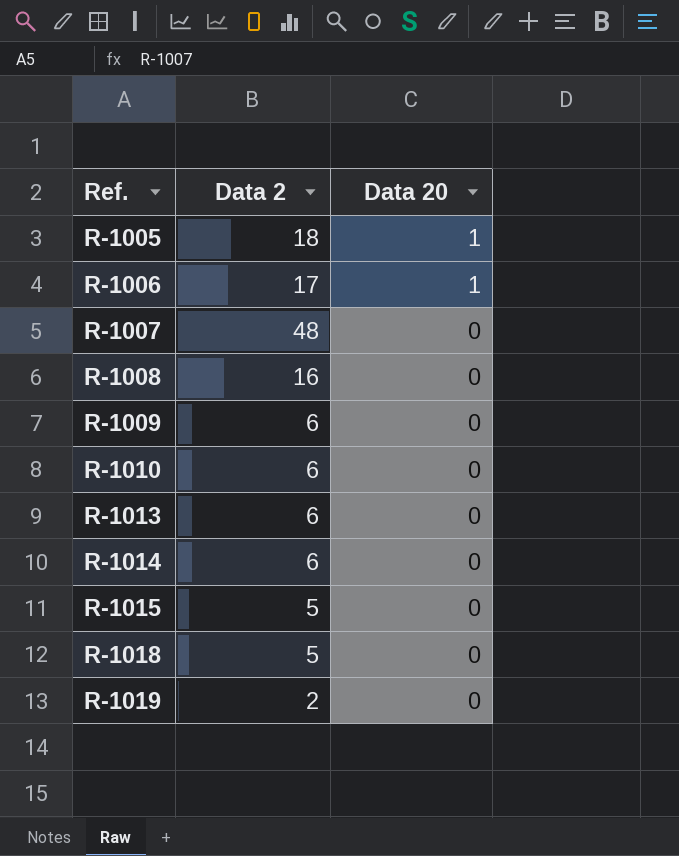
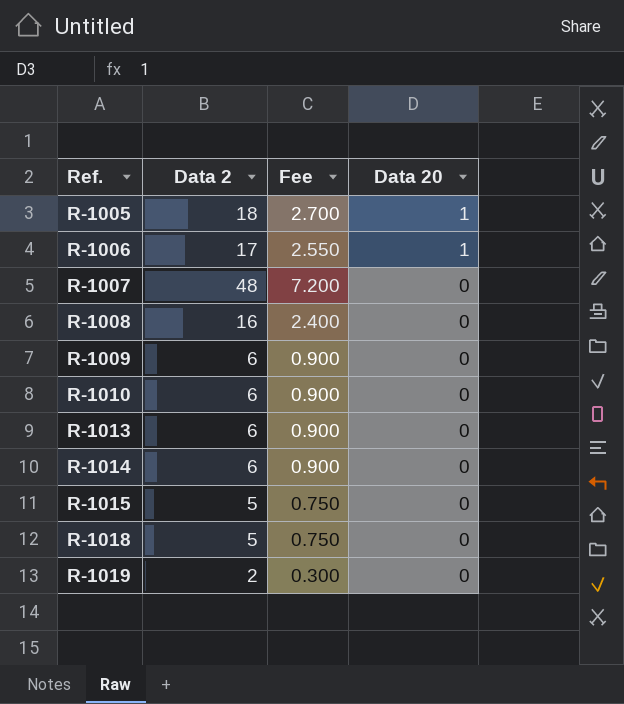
column Fee | formula: none -> [Data 2] * 0.15

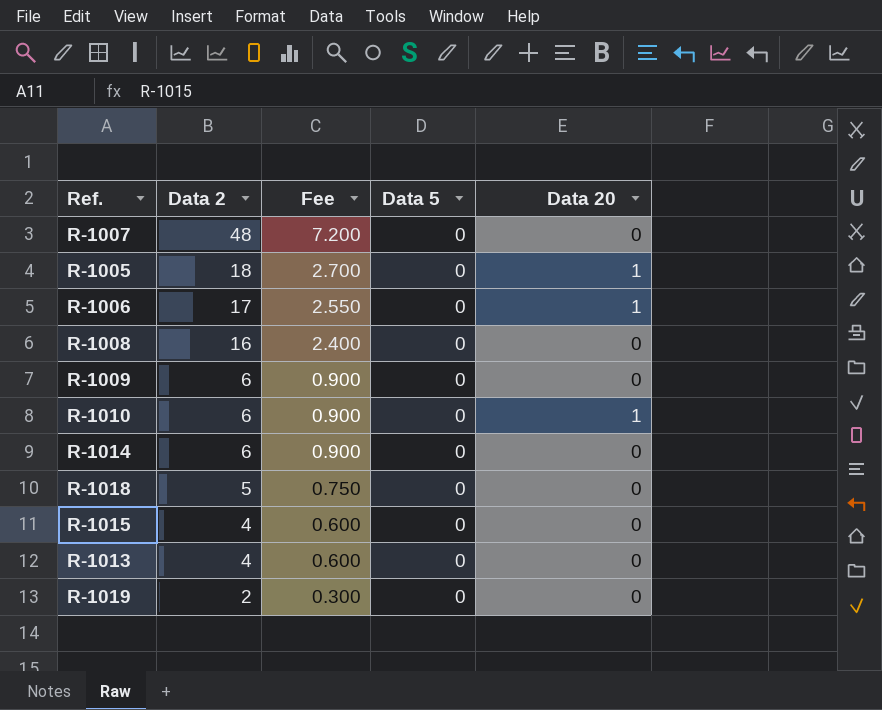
row order: Ref. ascending -> Data 2 descending
column Data 5 | position: none -> 4
R-1010 | Data 20: 0 -> 1
R-1015 | Data 2: 5 -> 4
R-1015 | Fee: 0.750 -> 0.600
R-1013 | Data 2: 6 -> 4
R-1013 | Fee: 0.900 -> 0.600

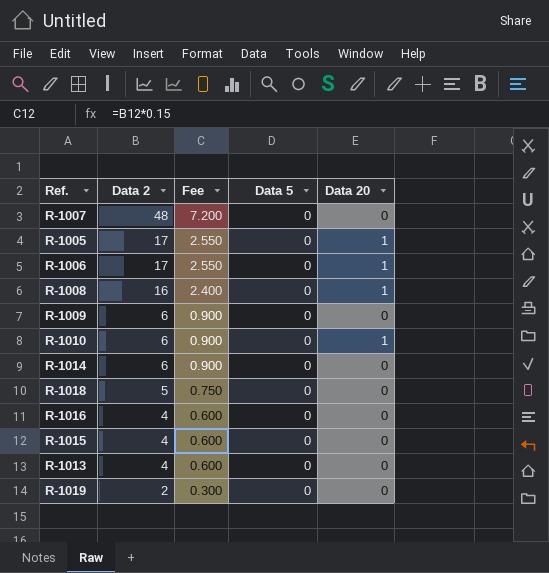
R-1005 | Data 2: 18 -> 17
R-1005 | Fee: 2.700 -> 2.550
R-1008 | Data 20: 0 -> 1
row R-1016: none -> 4 | 0.600 | 0 | 0

